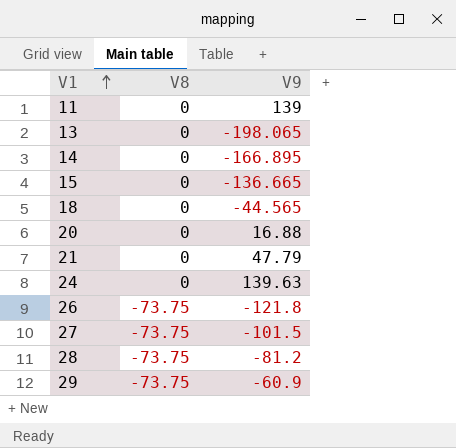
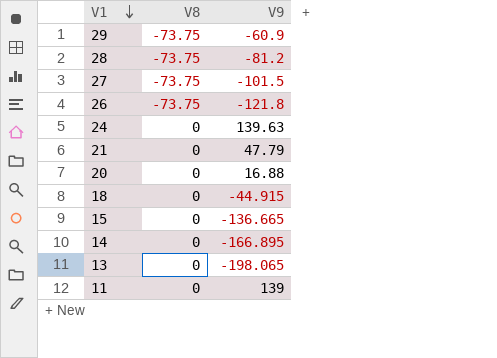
row order: V1 ascending -> V1 descending
18 | V9: -44.565 -> -44.915

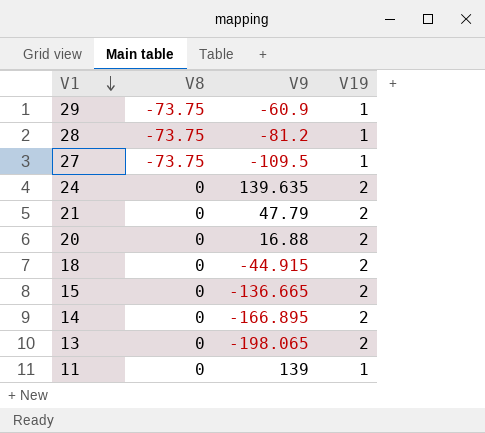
column V19 | position: none -> 4
row 26: -73.75 | -121.8 -> none
27 | V9: -101.5 -> -109.5
24 | V9: 139.63 -> 139.635

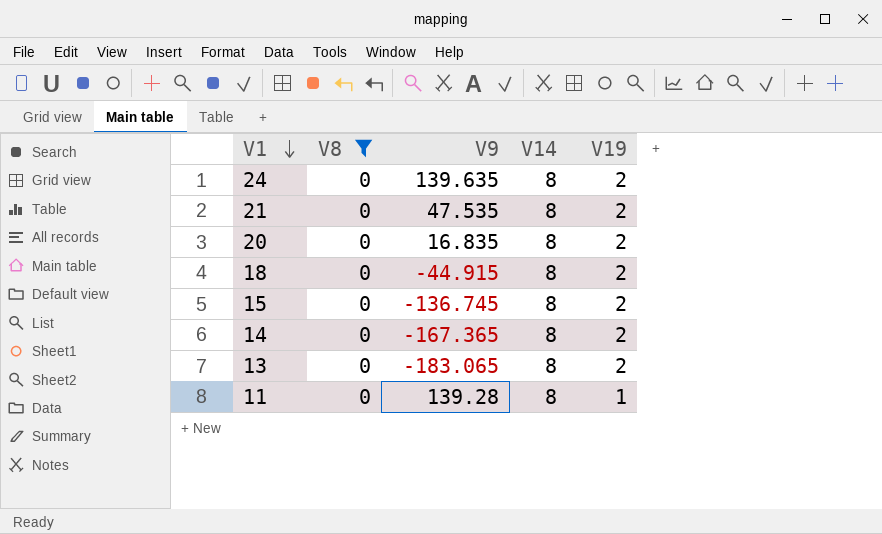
filter: none -> V8 = 0
column V14 | position: none -> 4
21 | V9: 47.79 -> 47.535
20 | V9: 16.88 -> 16.835
15 | V9: -136.665 -> -136.745
14 | V9: -166.895 -> -167.365
13 | V9: -198.065 -> -183.065
11 | V9: 139 -> 139.28

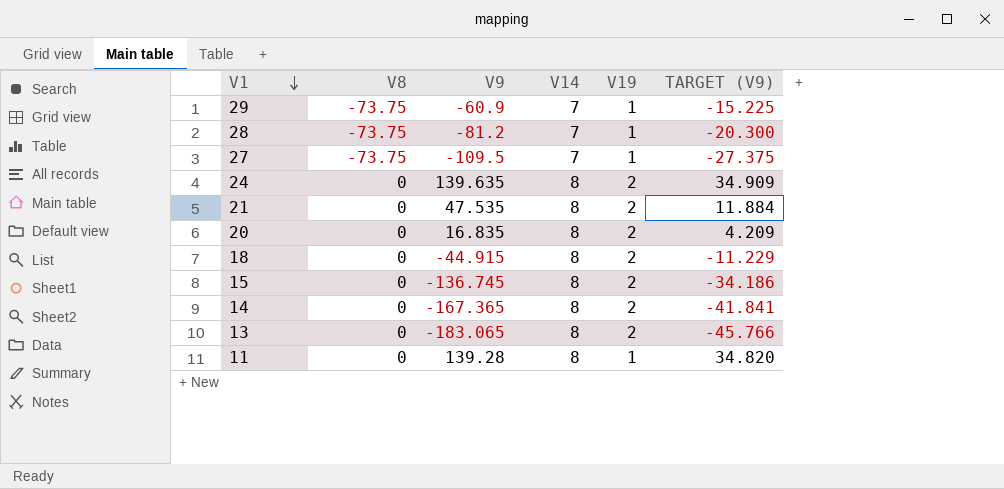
filter: V8 = 0 -> none
column TARGET (V9) | formula: none -> [V9] * 0.25

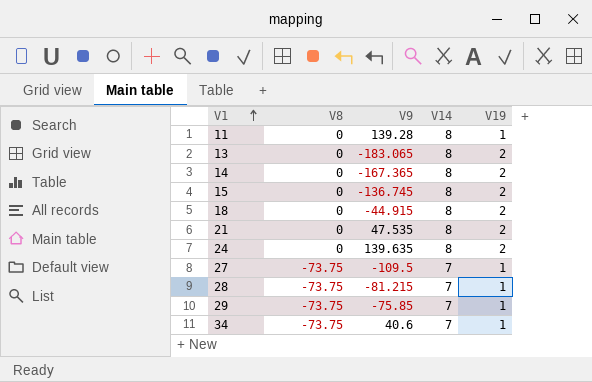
row order: V1 descending -> V1 ascending
column TARGET (V9) | formula: [V9] * 0.25 -> none
row 20: 0 | 16.835 | 8 | 2 | 4.209 -> none
28 | V9: -81.2 -> -81.215
29 | V9: -60.9 -> -75.85
row 34: none -> -73.75 | 40.6 | 7 | 1

